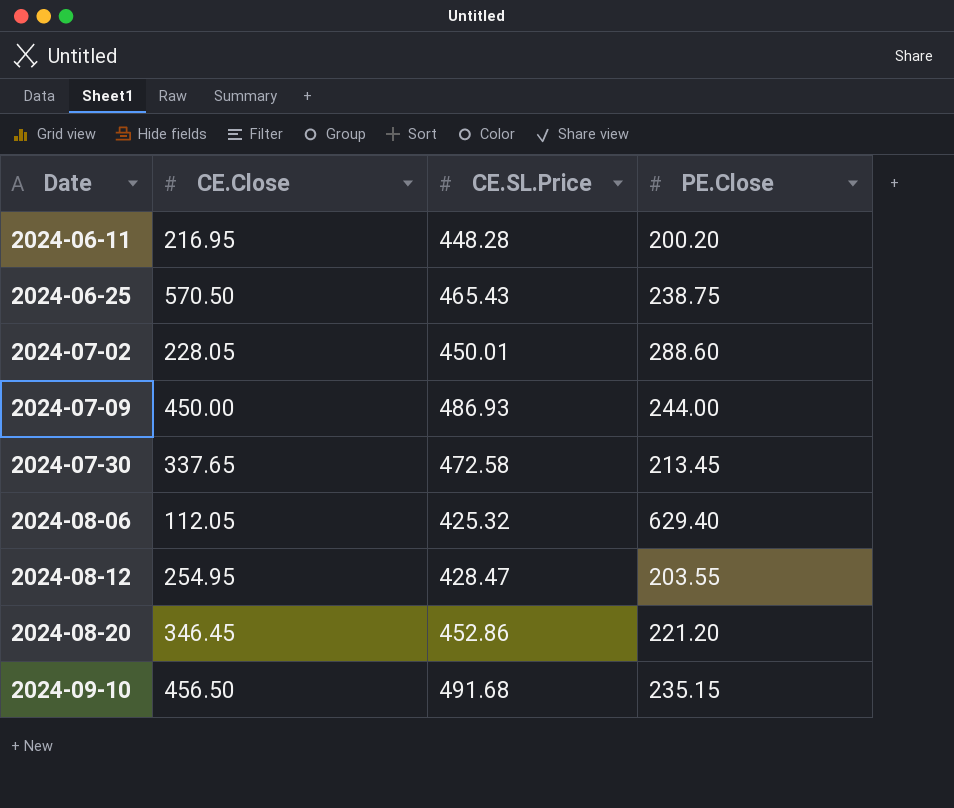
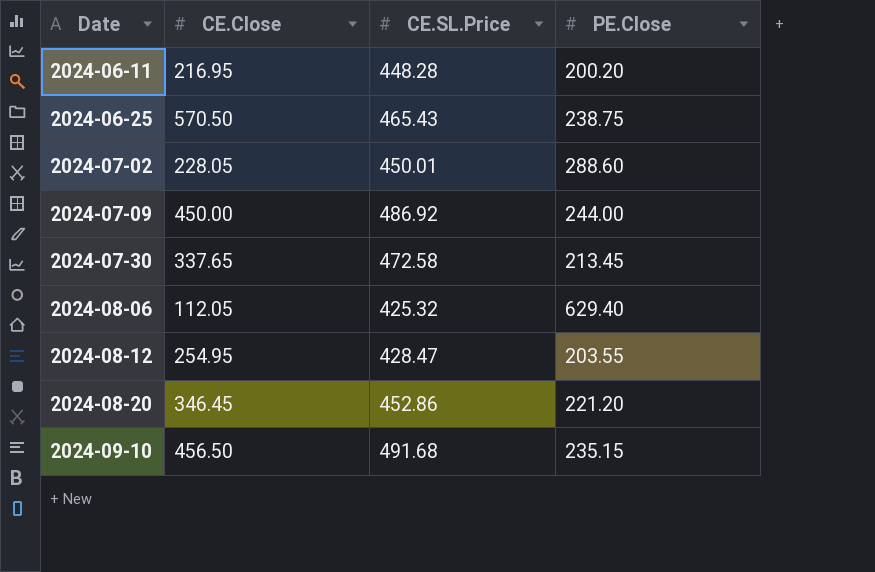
2024-07-09 | CE.SL.Price: 486.93 -> 486.92

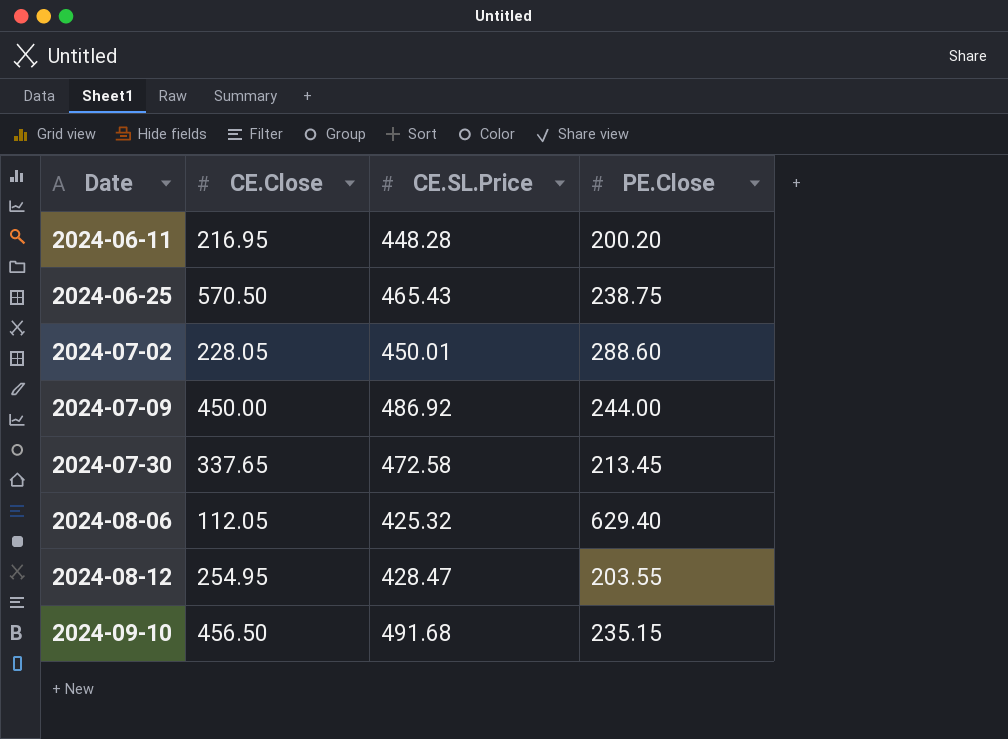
row 2024-08-20: 346.45 | 452.86 | 221.20 -> none

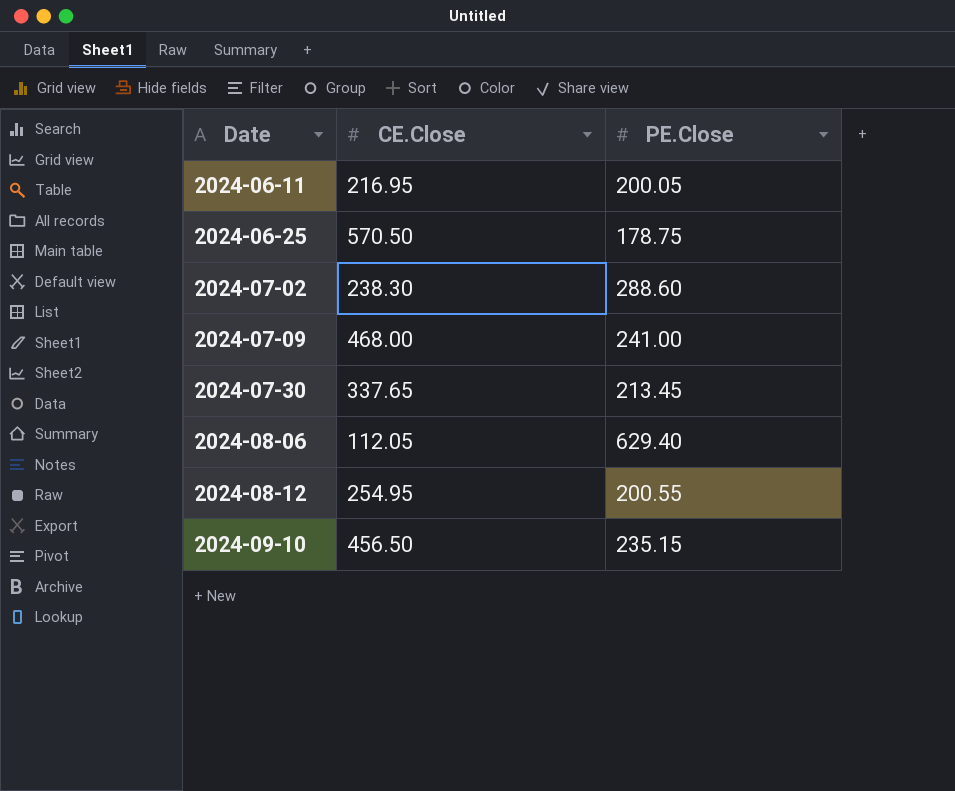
column CE.SL.Price | position: 3 -> none
2024-06-11 | PE.Close: 200.20 -> 200.05
2024-06-25 | PE.Close: 238.75 -> 178.75
2024-07-02 | CE.Close: 228.05 -> 238.30
2024-07-09 | CE.Close: 450.00 -> 468.00
2024-07-09 | PE.Close: 244.00 -> 241.00
2024-08-12 | PE.Close: 203.55 -> 200.55

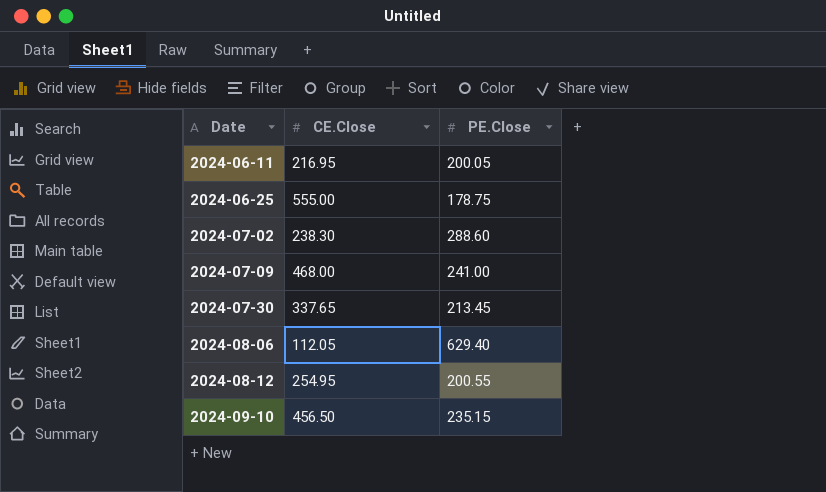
2024-06-25 | CE.Close: 570.50 -> 555.00

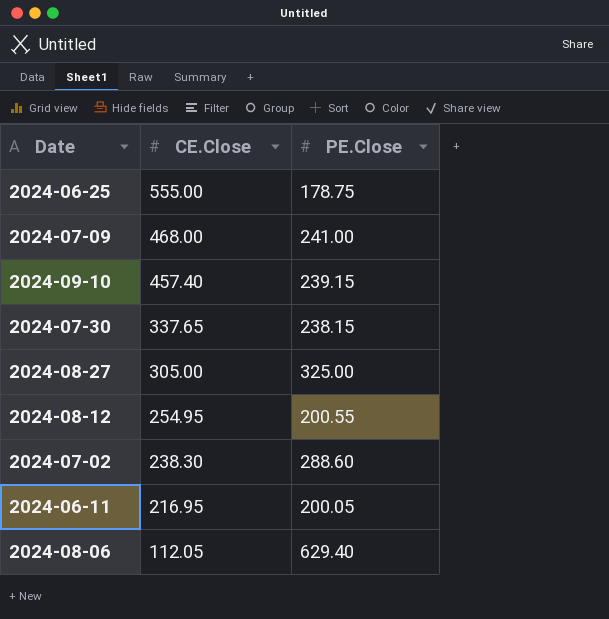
row order: Date ascending -> CE.Close descending
2024-09-10 | CE.Close: 456.50 -> 457.40
2024-09-10 | PE.Close: 235.15 -> 239.15
2024-07-30 | PE.Close: 213.45 -> 238.15
row 2024-08-27: none -> 305.00 | 325.00

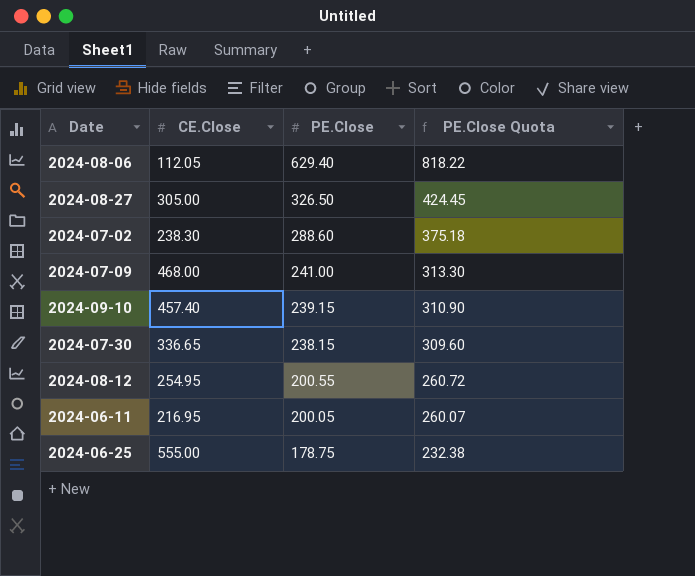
row order: CE.Close descending -> PE.Close descending
column PE.Close Quota | formula: none -> [PE.Close] * 1.3
2024-08-27 | PE.Close: 325.00 -> 326.50
2024-07-30 | CE.Close: 337.65 -> 336.65

